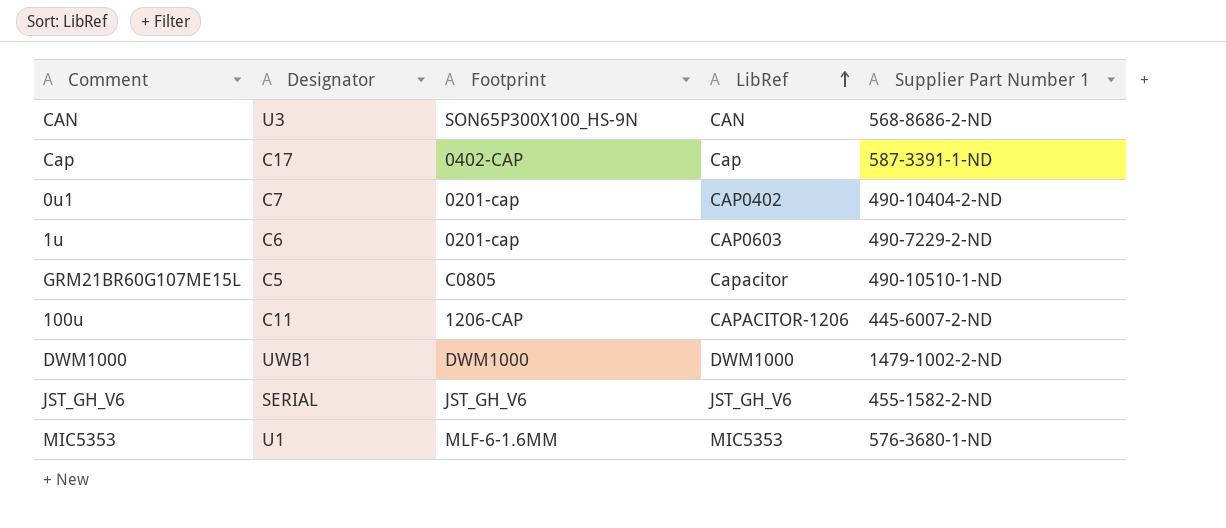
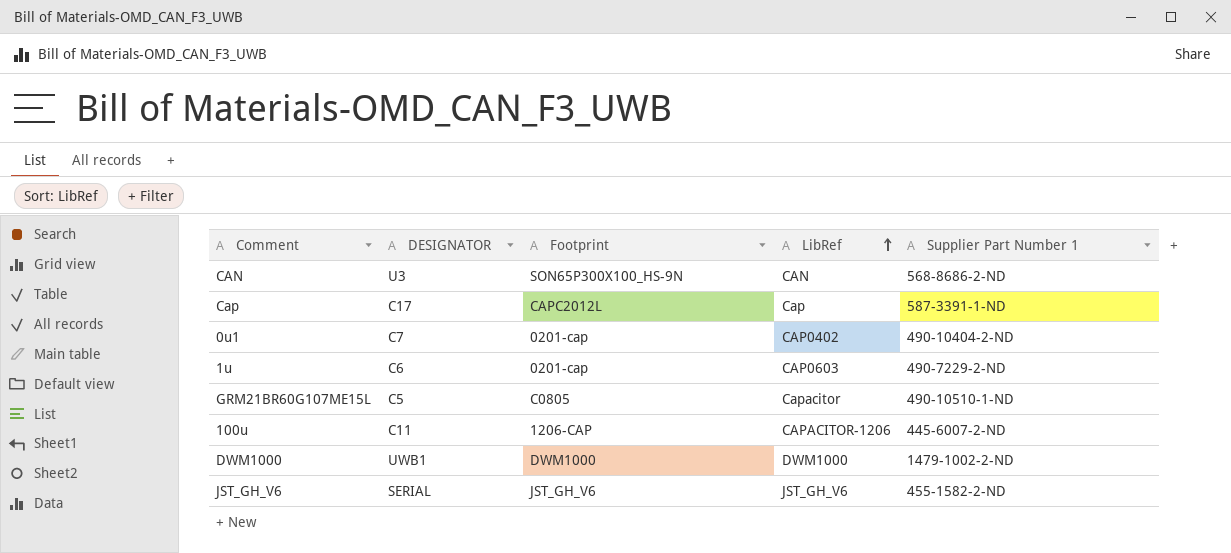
column name: Designator -> DESIGNATOR
row MIC5353: U1 | MLF-6-1.6MM | MIC5353 | 576-3680-1-ND -> none
Cap | Footprint: 0402-CAP -> CAPC2012L

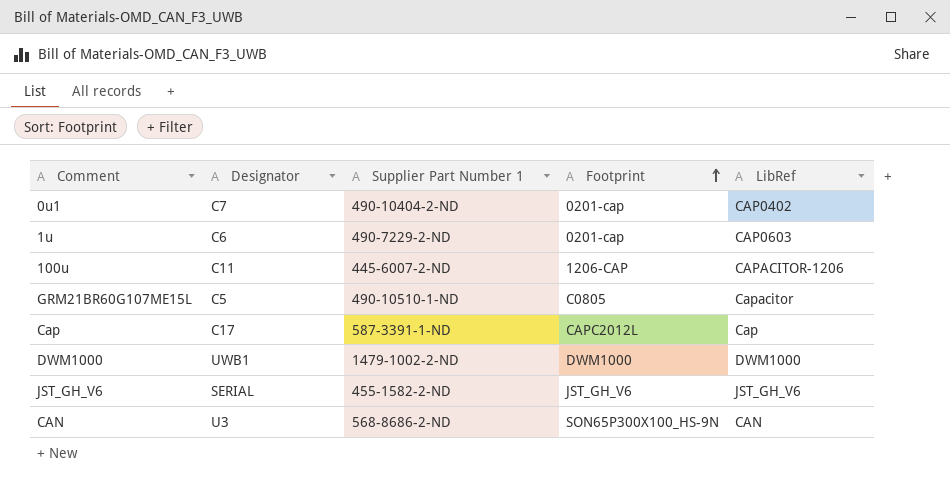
row order: LibRef ascending -> Footprint ascending
column name: DESIGNATOR -> Designator
column Supplier Part Number 1 | position: 5 -> 3

